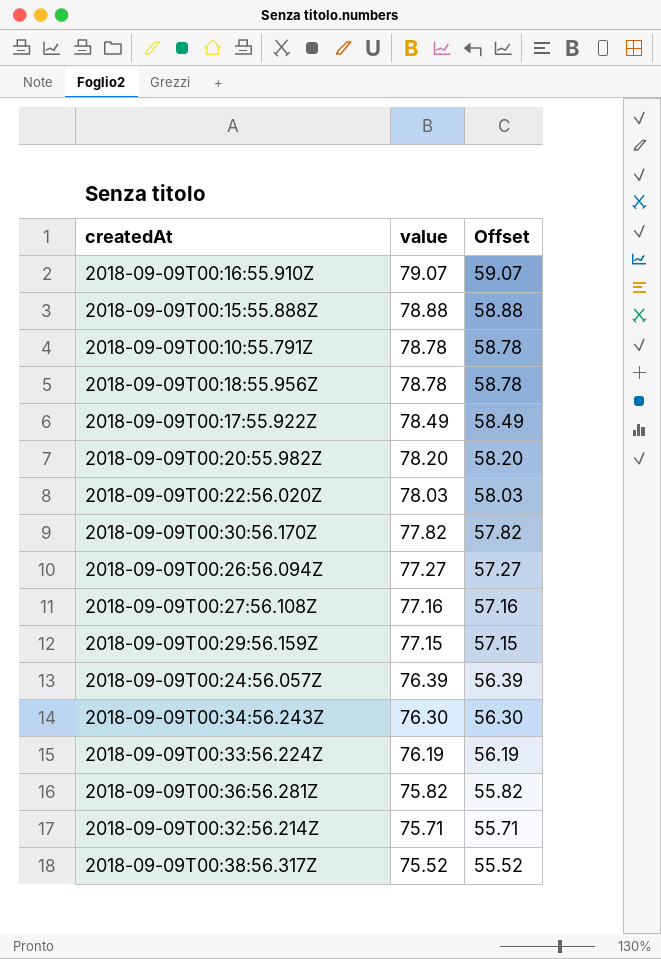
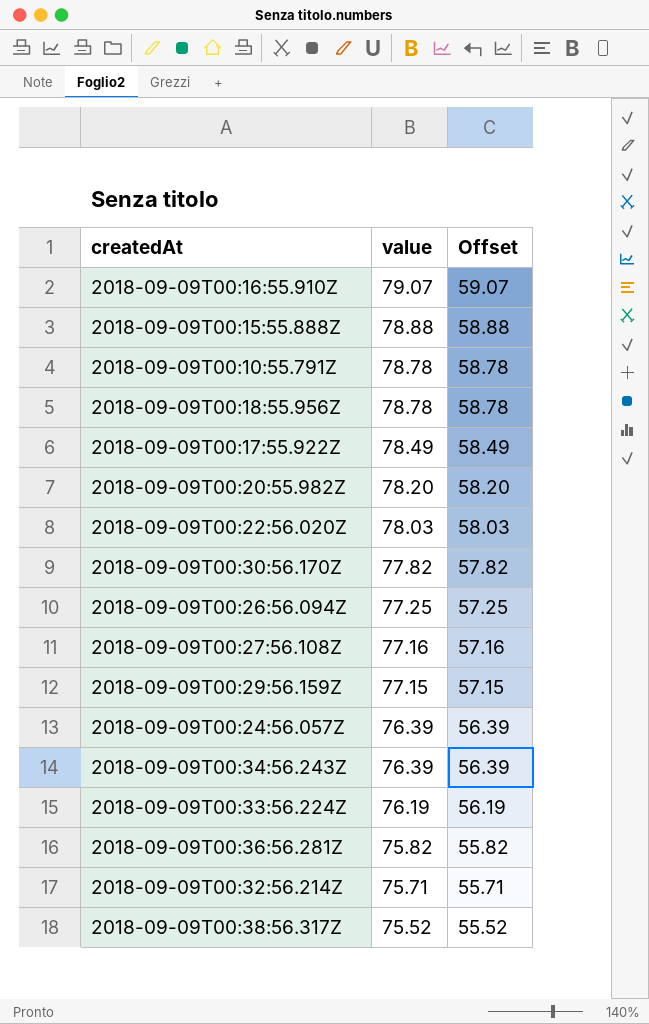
2018-09-09T00:26:56.094Z | value: 77.27 -> 77.25
2018-09-09T00:26:56.094Z | Offset: 57.27 -> 57.25
2018-09-09T00:34:56.243Z | value: 76.30 -> 76.39
2018-09-09T00:34:56.243Z | Offset: 56.30 -> 56.39

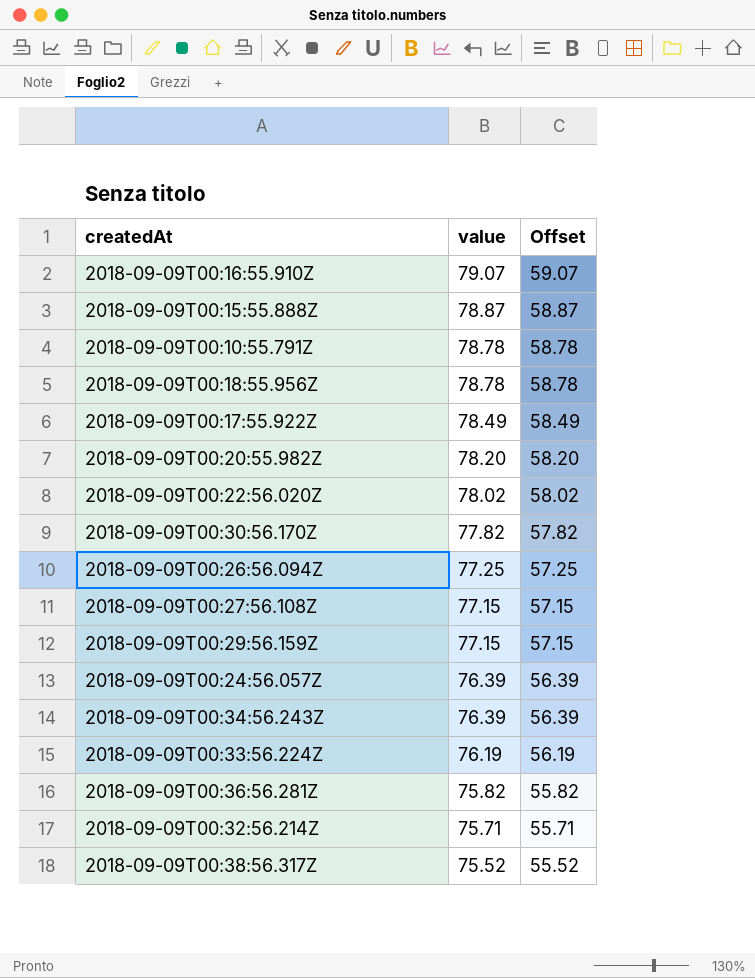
2018-09-09T00:15:55.888Z | value: 78.88 -> 78.87
2018-09-09T00:15:55.888Z | Offset: 58.88 -> 58.87
2018-09-09T00:22:56.020Z | value: 78.03 -> 78.02
2018-09-09T00:22:56.020Z | Offset: 58.03 -> 58.02
2018-09-09T00:27:56.108Z | value: 77.16 -> 77.15
2018-09-09T00:27:56.108Z | Offset: 57.16 -> 57.15

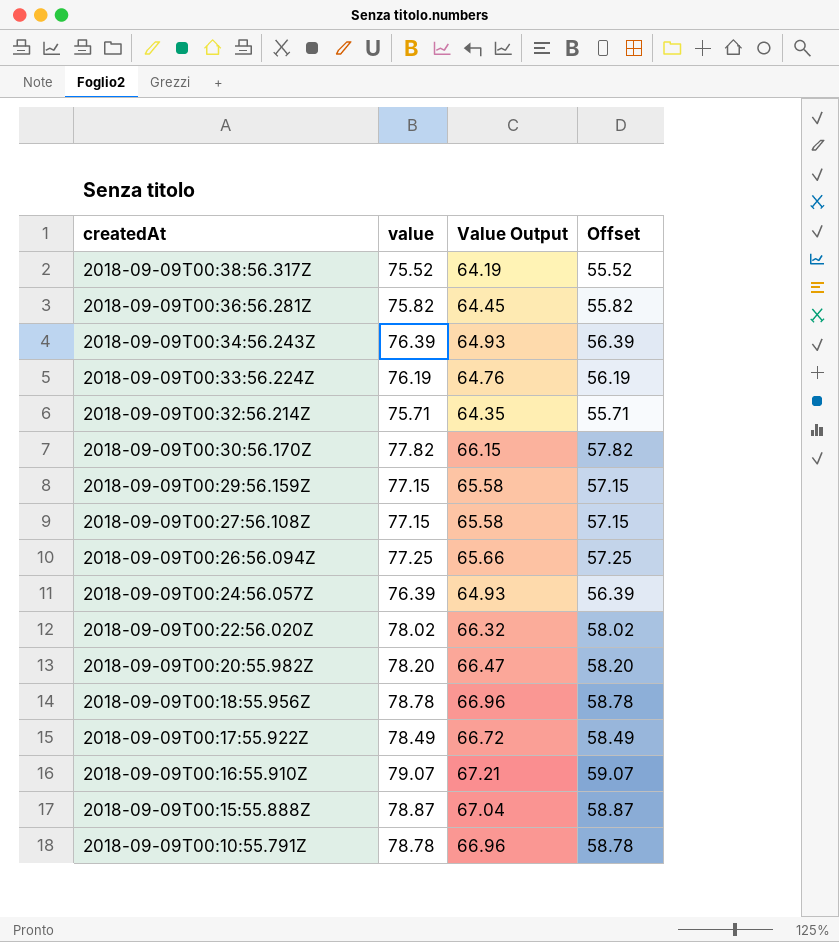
row order: value descending -> createdAt descending
column Value Output | formula: none -> [value] * 0.85

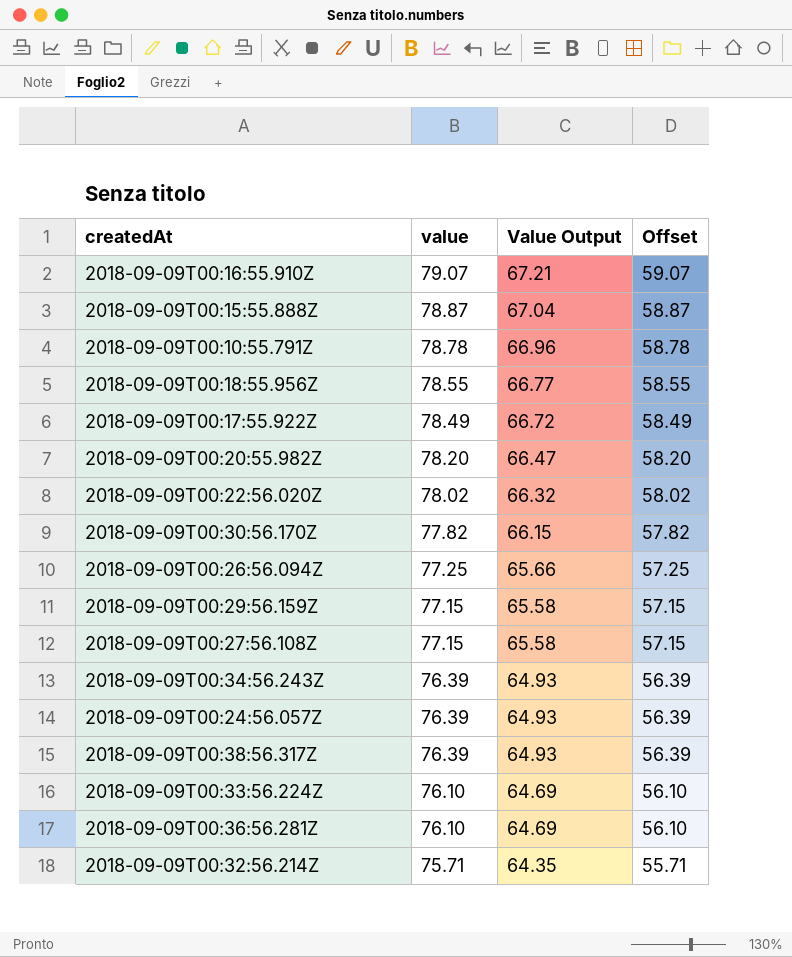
row order: createdAt descending -> value descending
2018-09-09T00:18:55.956Z | value: 78.78 -> 78.55
2018-09-09T00:18:55.956Z | Value Output: 66.96 -> 66.77
2018-09-09T00:18:55.956Z | Offset: 58.78 -> 58.55
2018-09-09T00:38:56.317Z | value: 75.52 -> 76.39
2018-09-09T00:38:56.317Z | Value Output: 64.19 -> 64.93
2018-09-09T00:38:56.317Z | Offset: 55.52 -> 56.39
2018-09-09T00:33:56.224Z | value: 76.19 -> 76.10
2018-09-09T00:33:56.224Z | Value Output: 64.76 -> 64.69
2018-09-09T00:33:56.224Z | Offset: 56.19 -> 56.10
2018-09-09T00:36:56.281Z | value: 75.82 -> 76.10
2018-09-09T00:36:56.281Z | Value Output: 64.45 -> 64.69
2018-09-09T00:36:56.281Z | Offset: 55.82 -> 56.10

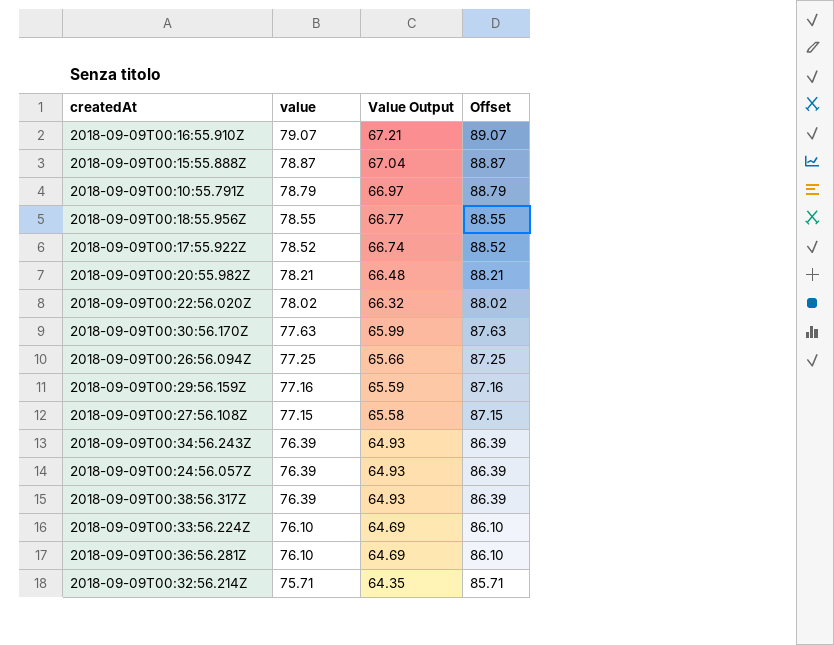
column Offset | formula: [value] - 20 -> [value] + 10
2018-09-09T00:10:55.791Z | value: 78.78 -> 78.79
2018-09-09T00:10:55.791Z | Value Output: 66.96 -> 66.97
2018-09-09T00:17:55.922Z | value: 78.49 -> 78.52
2018-09-09T00:17:55.922Z | Value Output: 66.72 -> 66.74
2018-09-09T00:20:55.982Z | value: 78.20 -> 78.21
2018-09-09T00:20:55.982Z | Value Output: 66.47 -> 66.48
2018-09-09T00:30:56.170Z | value: 77.82 -> 77.63
2018-09-09T00:30:56.170Z | Value Output: 66.15 -> 65.99
2018-09-09T00:29:56.159Z | value: 77.15 -> 77.16
2018-09-09T00:29:56.159Z | Value Output: 65.58 -> 65.59

